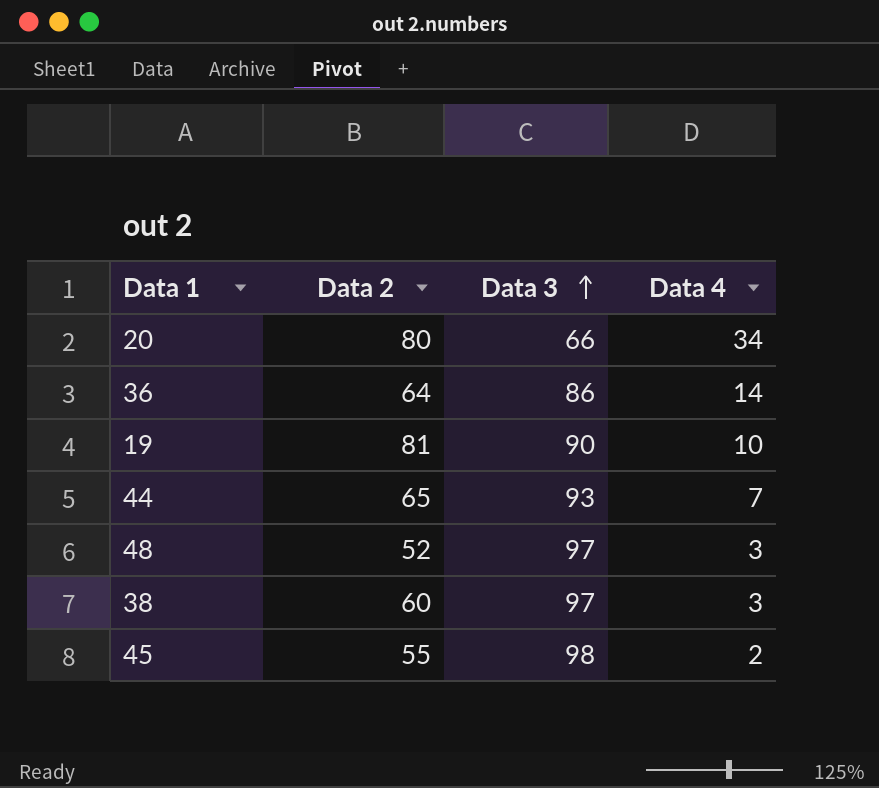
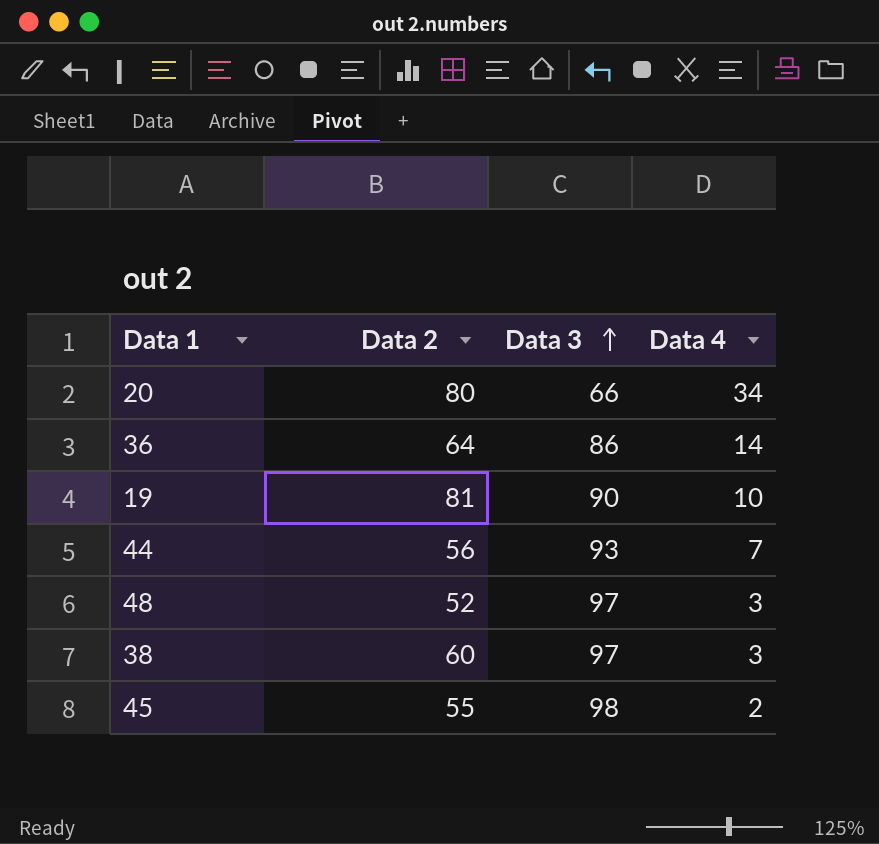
44 | Data 2: 65 -> 56

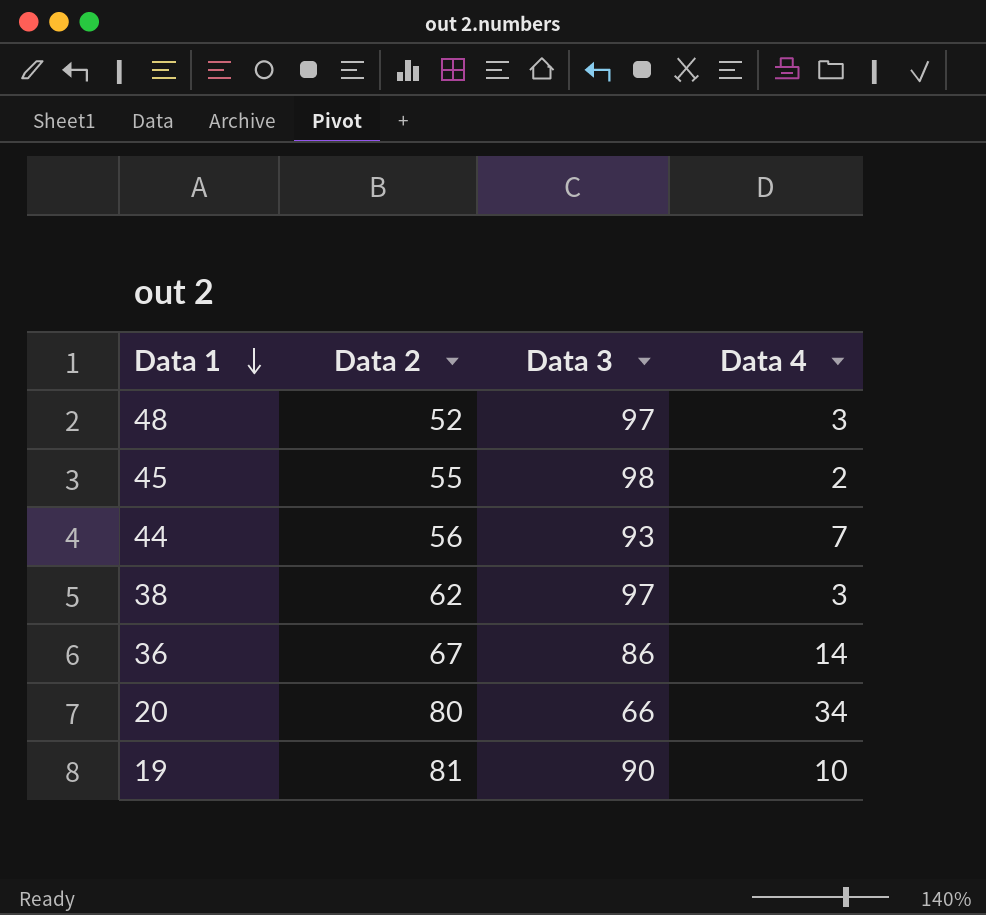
row order: Data 3 ascending -> Data 1 descending
38 | Data 2: 60 -> 62
36 | Data 2: 64 -> 67

